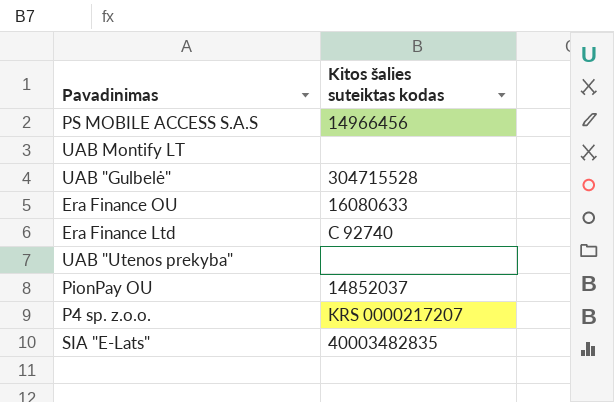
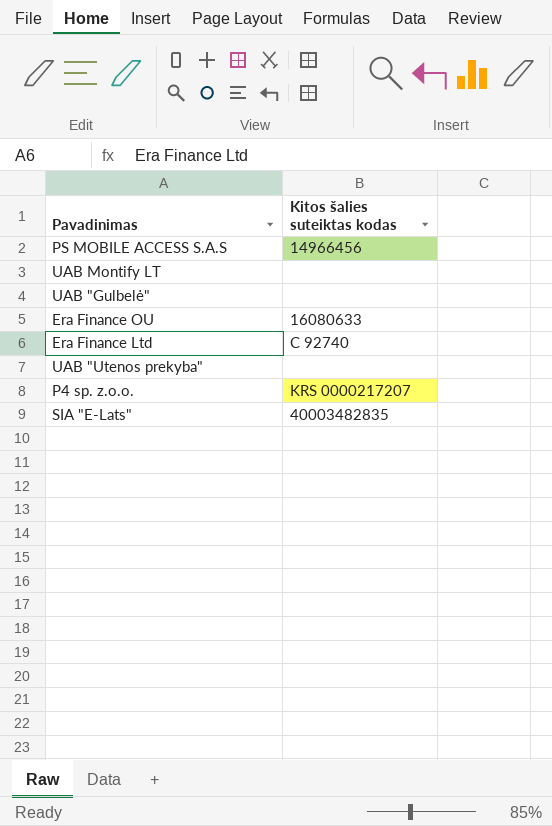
row PionPay OU: 14852037 -> none
UAB "Gulbelė" | Kitos šalies suteiktas kodas: 304715528 -> none

